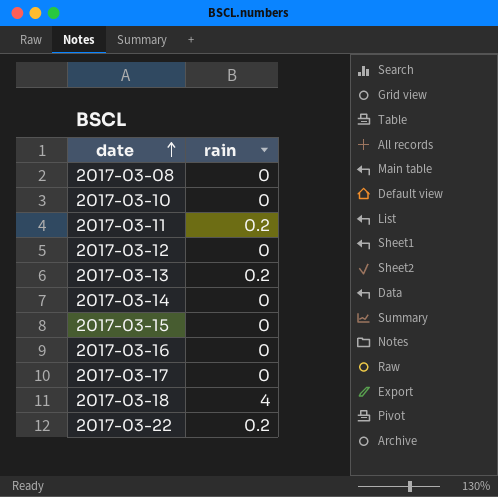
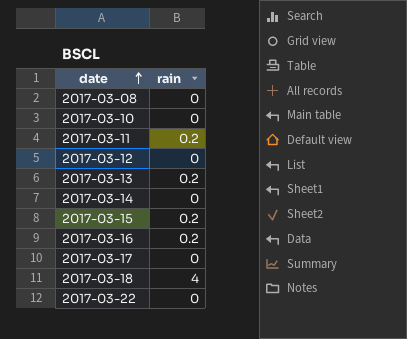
2017-03-15 | rain: 0 -> 0.2
2017-03-16 | rain: 0 -> 0.2
2017-03-22 | rain: 0.2 -> 0

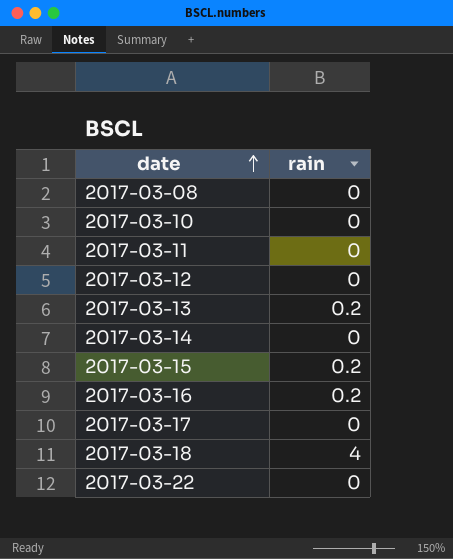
2017-03-11 | rain: 0.2 -> 0

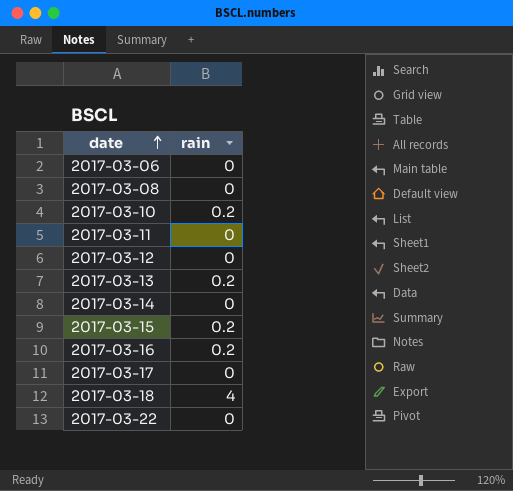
row 2017-03-06: none -> 0
2017-03-10 | rain: 0 -> 0.2

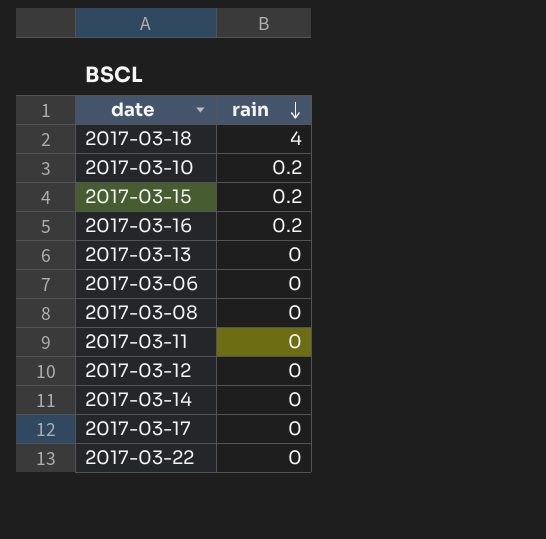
row order: date ascending -> rain descending
2017-03-13 | rain: 0.2 -> 0

